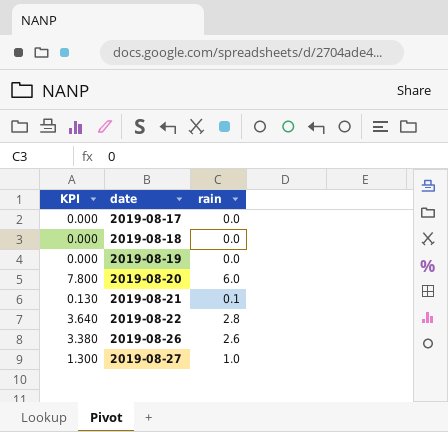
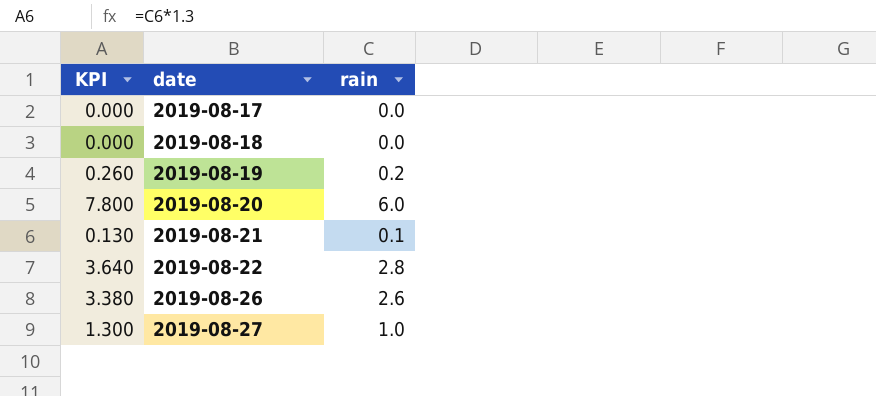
2019-08-19 | KPI: 0.000 -> 0.260
2019-08-19 | rain: 0.0 -> 0.2

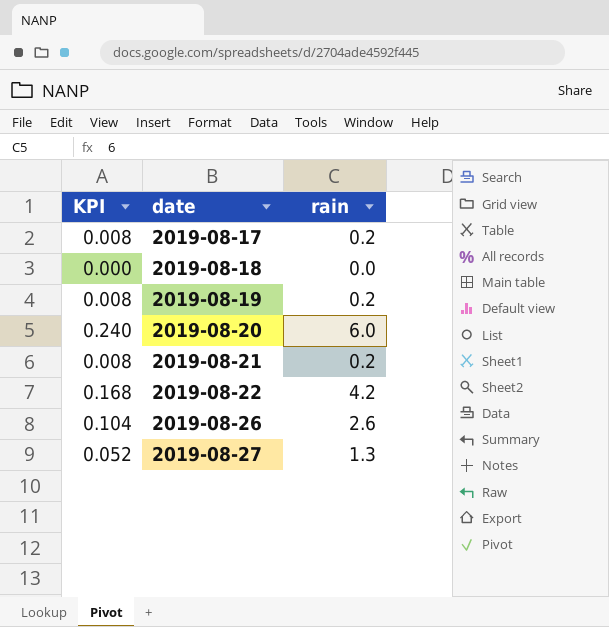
column KPI | formula: [rain] * 1.3 -> [rain] * 0.04
2019-08-17 | rain: 0.0 -> 0.2
2019-08-21 | rain: 0.1 -> 0.2
2019-08-22 | rain: 2.8 -> 4.2
2019-08-27 | rain: 1.0 -> 1.3

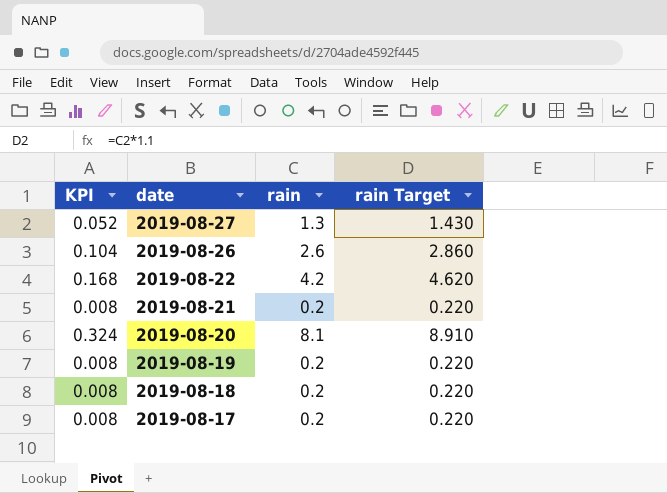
row order: date ascending -> date descending
column rain Target | formula: none -> [rain] * 1.1
2019-08-20 | KPI: 0.240 -> 0.324
2019-08-20 | rain: 6.0 -> 8.1
2019-08-18 | KPI: 0.000 -> 0.008
2019-08-18 | rain: 0.0 -> 0.2

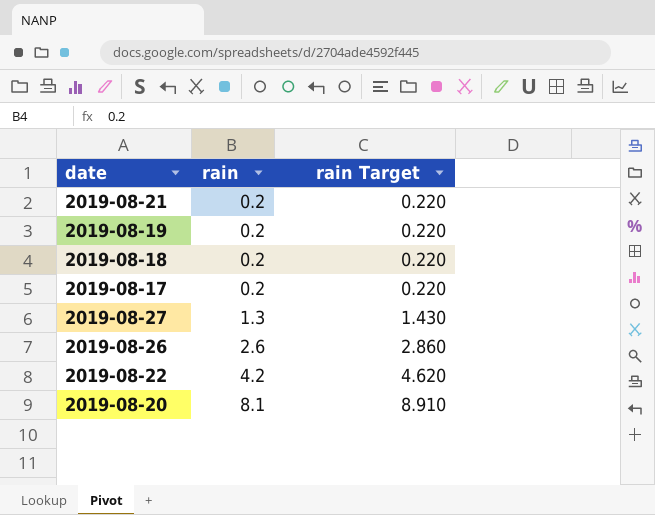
row order: date descending -> rain ascending
column KPI | formula: [rain] * 0.04 -> none

